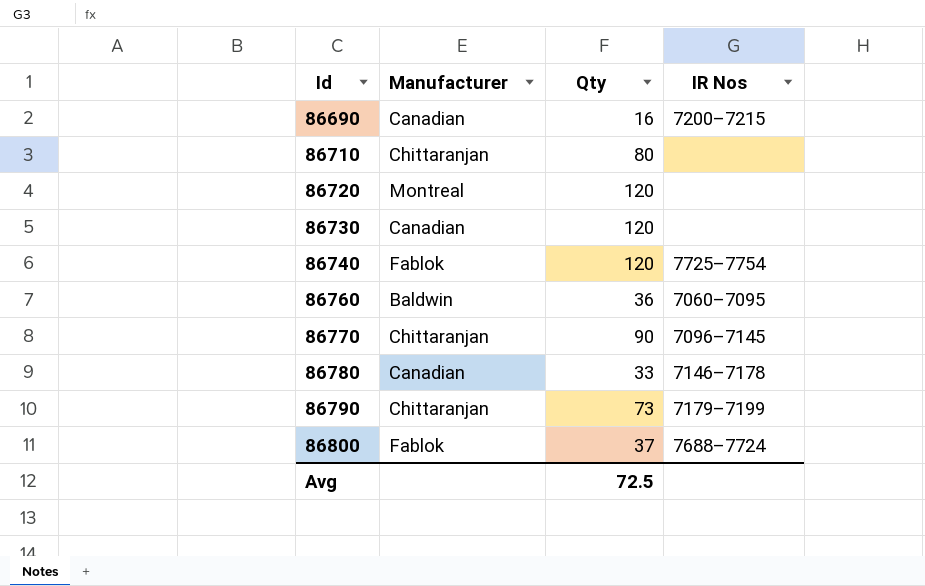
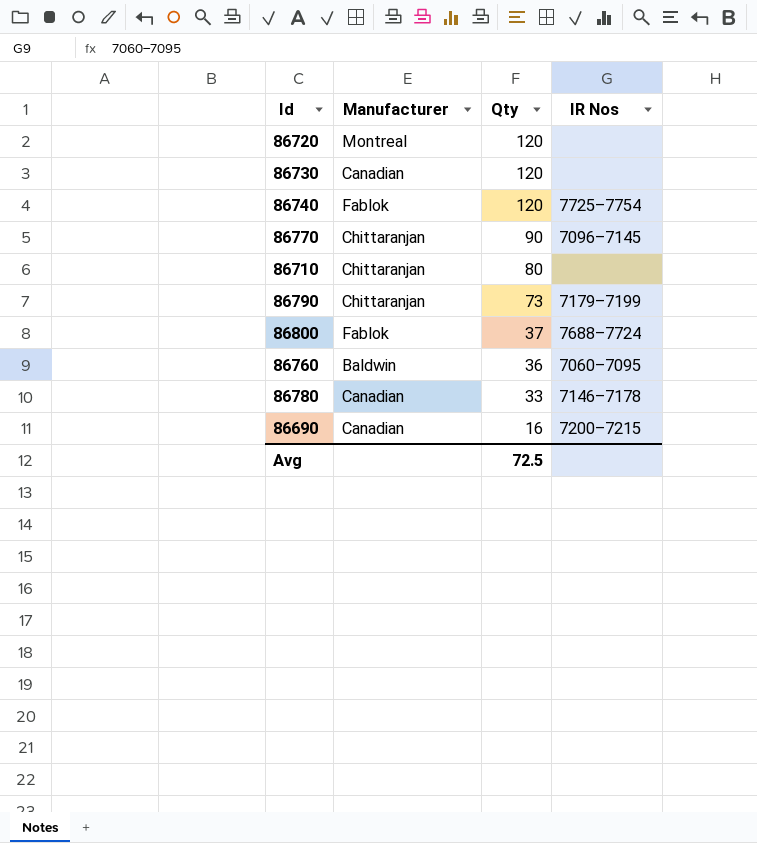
row order: Id ascending -> Qty descending

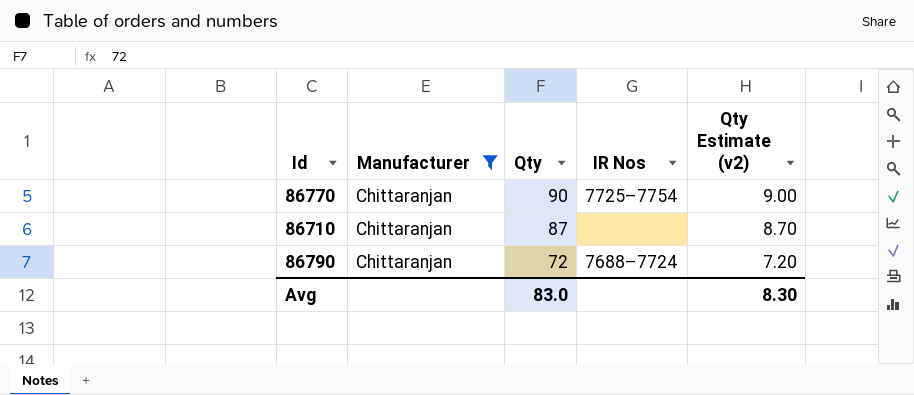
filter: none -> Manufacturer = Chittaranjan
column Qty Estimate (v2) | formula: none -> [Qty] * 0.1
86770 | IR Nos: 7096–7145 -> 7725–7754
86710 | Qty: 80 -> 87
86790 | Qty: 73 -> 72
86790 | IR Nos: 7179–7199 -> 7688–7724
Avg | Qty: 72.5 -> 83.0

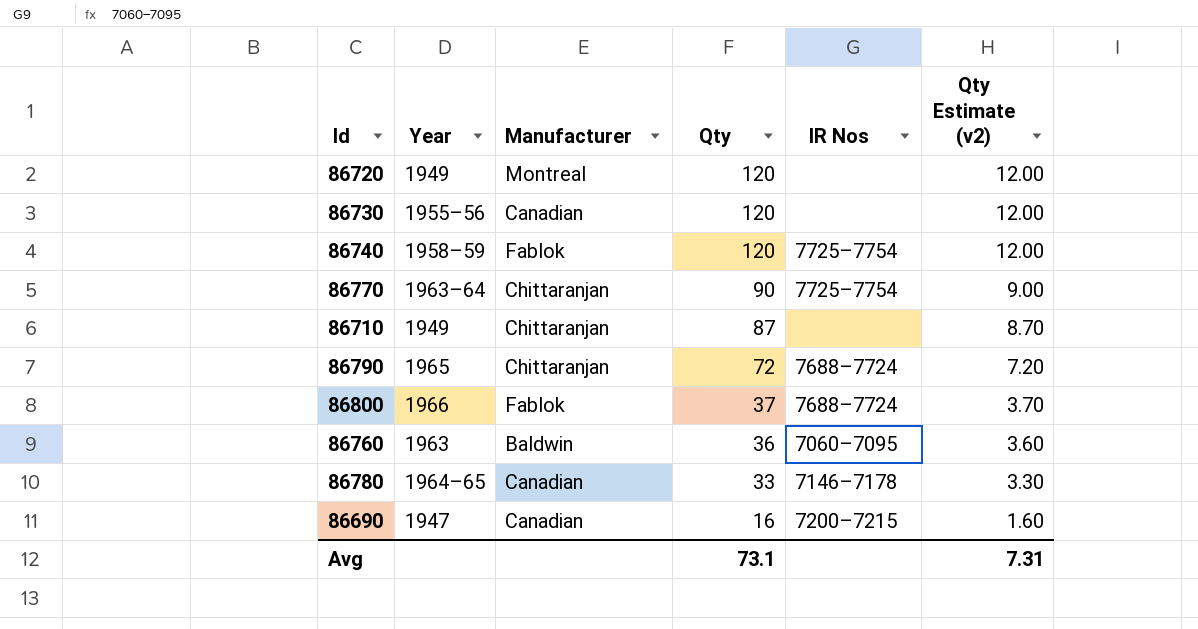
filter: Manufacturer = Chittaranjan -> none
column Year | position: none -> 2
Avg | Qty: 83.0 -> 73.1
Avg | Qty Estimate (v2): 8.30 -> 7.31

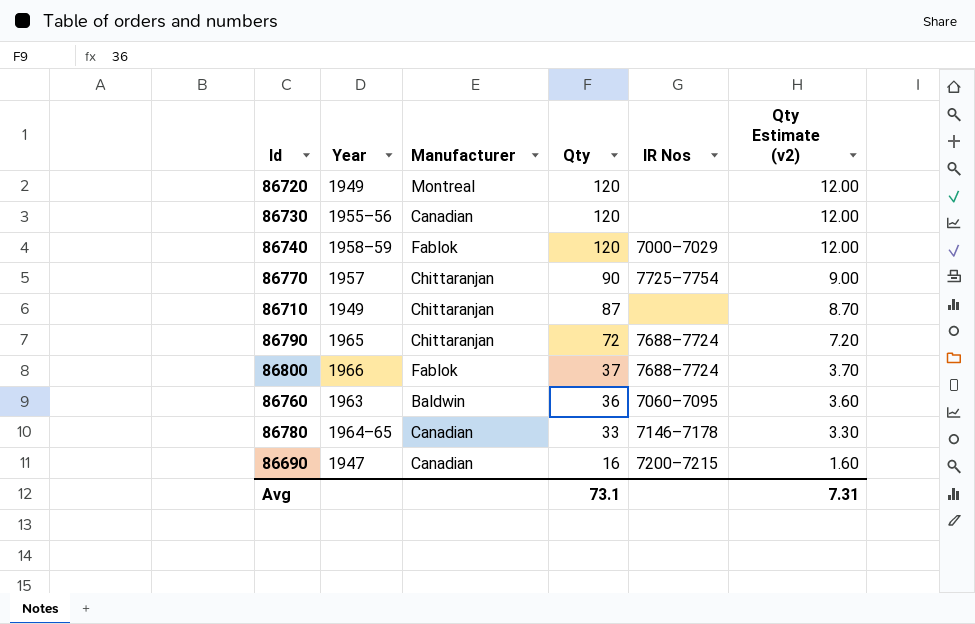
86740 | IR Nos: 7725–7754 -> 7000–7029
86770 | Year: 1963–64 -> 1957

